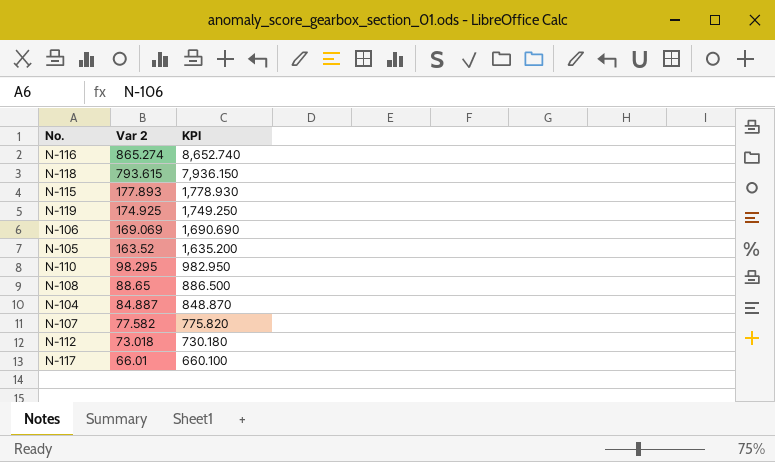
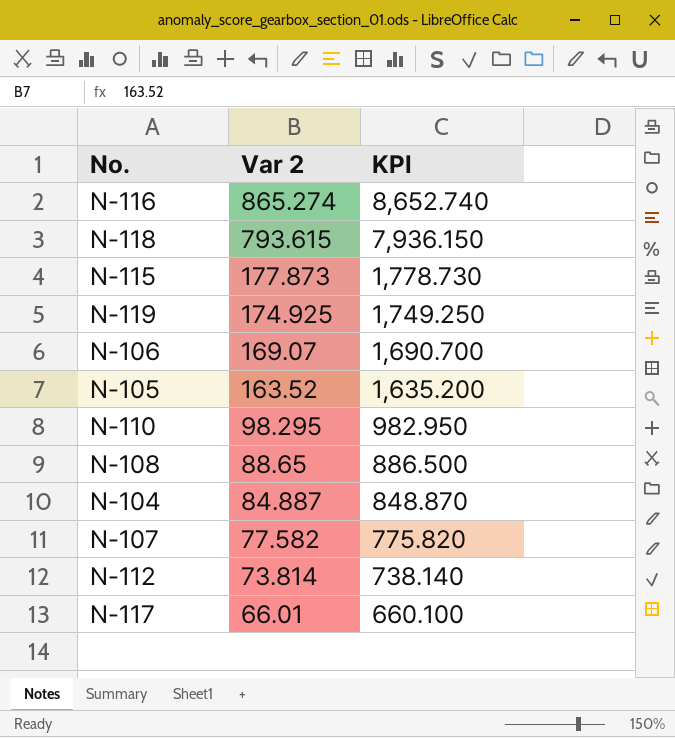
N-115 | Var 2: 177.893 -> 177.873
N-115 | KPI: 1,778.930 -> 1,778.730
N-106 | Var 2: 169.069 -> 169.07
N-106 | KPI: 1,690.690 -> 1,690.700
N-112 | Var 2: 73.018 -> 73.814
N-112 | KPI: 730.180 -> 738.140

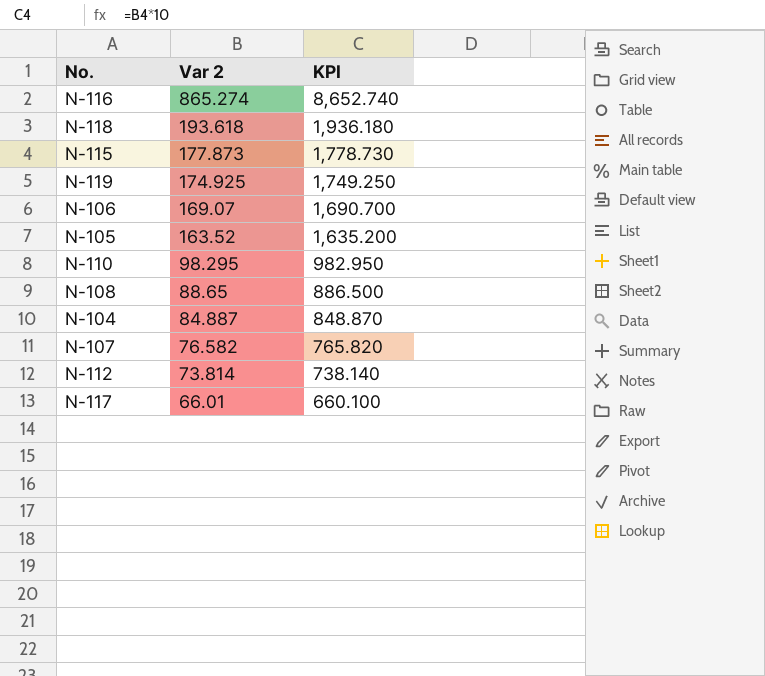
N-118 | Var 2: 793.615 -> 193.618
N-118 | KPI: 7,936.150 -> 1,936.180
N-107 | Var 2: 77.582 -> 76.582
N-107 | KPI: 775.820 -> 765.820

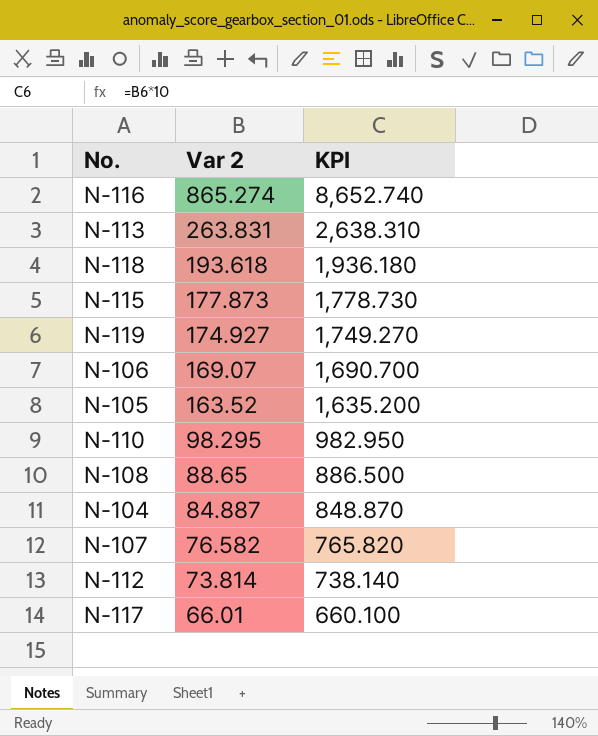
row N-113: none -> 263.831 | 2,638.310
N-119 | Var 2: 174.925 -> 174.927
N-119 | KPI: 1,749.250 -> 1,749.270

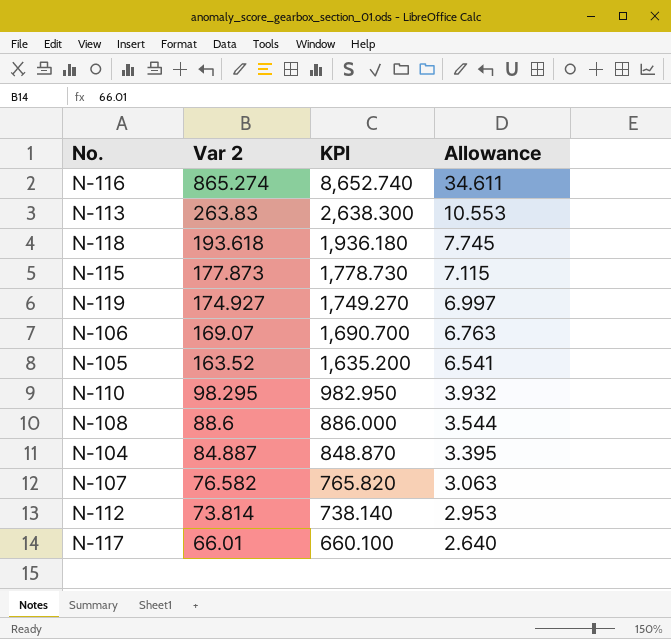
column Allowance | formula: none -> [Var 2] * 0.04
N-113 | Var 2: 263.831 -> 263.83
N-113 | KPI: 2,638.310 -> 2,638.300
N-108 | Var 2: 88.65 -> 88.6
N-108 | KPI: 886.500 -> 886.000

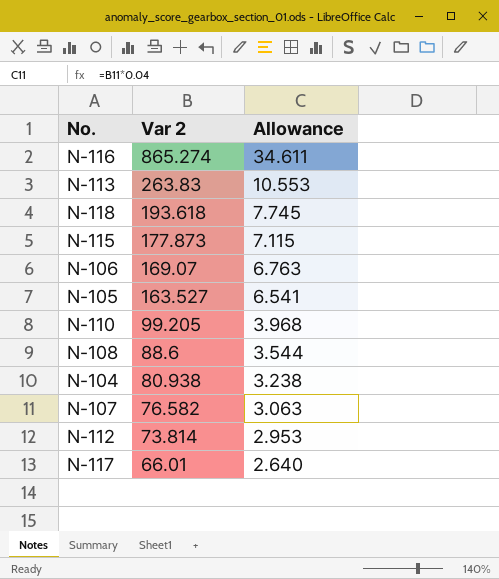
column KPI | formula: [Var 2] * 10 -> none
row N-119: 174.927 | 1,749.270 | 6.997 -> none
N-105 | Var 2: 163.52 -> 163.527
N-110 | Var 2: 98.295 -> 99.205
N-110 | Allowance: 3.932 -> 3.968
N-104 | Var 2: 84.887 -> 80.938
N-104 | Allowance: 3.395 -> 3.238

